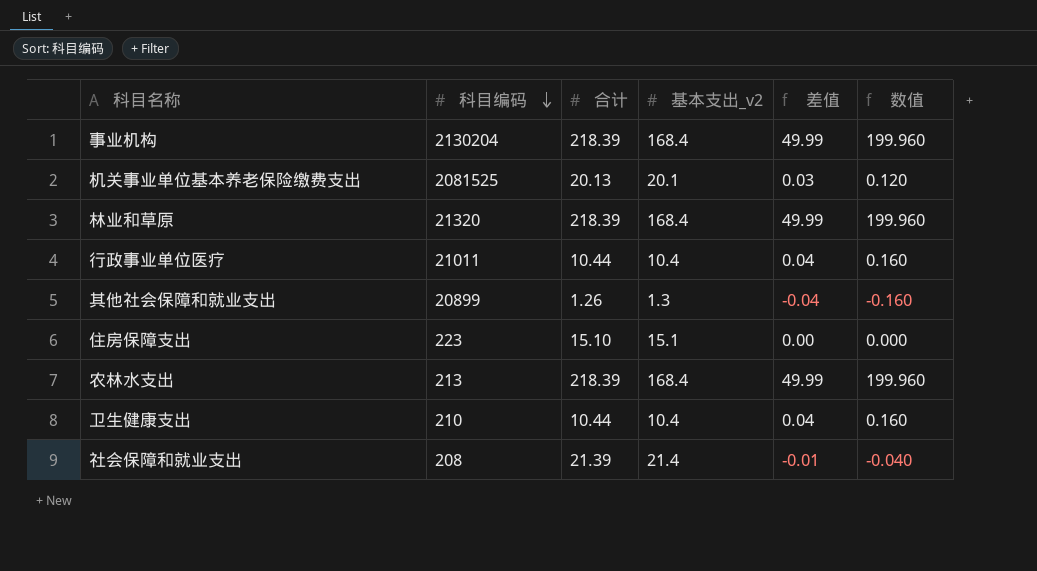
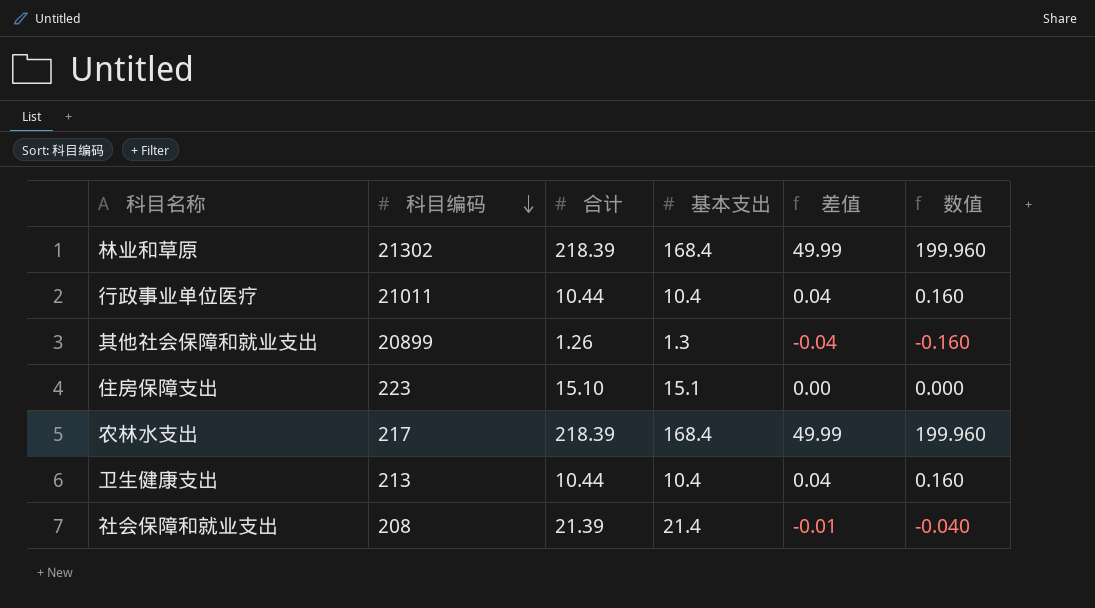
column name: 基本支出_v2 -> 基本支出
row 事业机构: 2130204 | 218.39 | 168.4 | 49.99 | 199.960 -> none
row 机关事业单位基本养老保险缴费支出: 2081525 | 20.13 | 20.1 | 0.03 | 0.120 -> none
林业和草原 | 科目编码: 21320 -> 21302
农林水支出 | 科目编码: 213 -> 217
卫生健康支出 | 科目编码: 210 -> 213

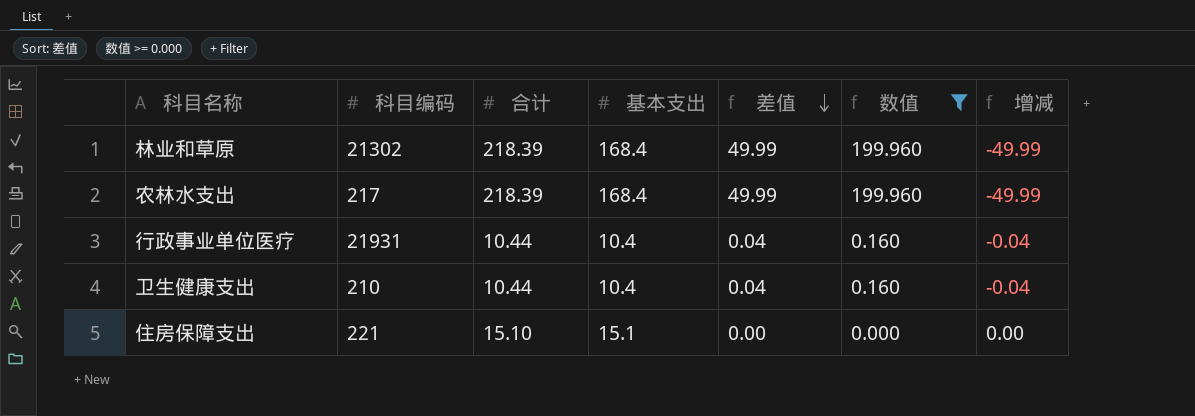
filter: none -> 数值 >= 0.000
row order: 科目编码 descending -> 差值 descending
column 增减 | formula: none -> [基本支出] - [合计]
行政事业单位医疗 | 科目编码: 21011 -> 21931
卫生健康支出 | 科目编码: 213 -> 210
住房保障支出 | 科目编码: 223 -> 221

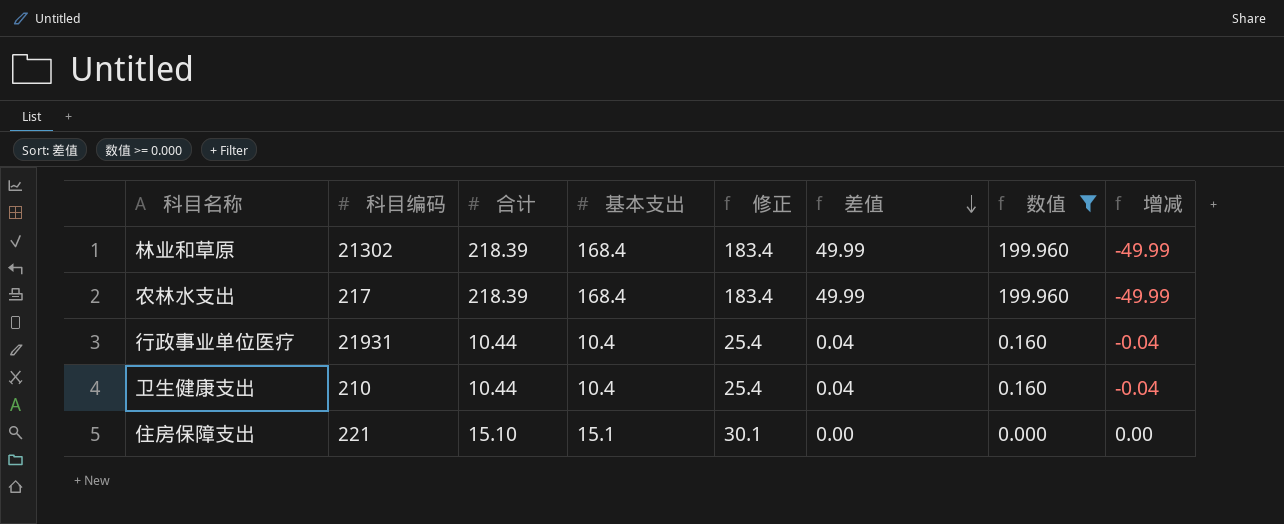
column 修正 | formula: none -> [基本支出] + 15

